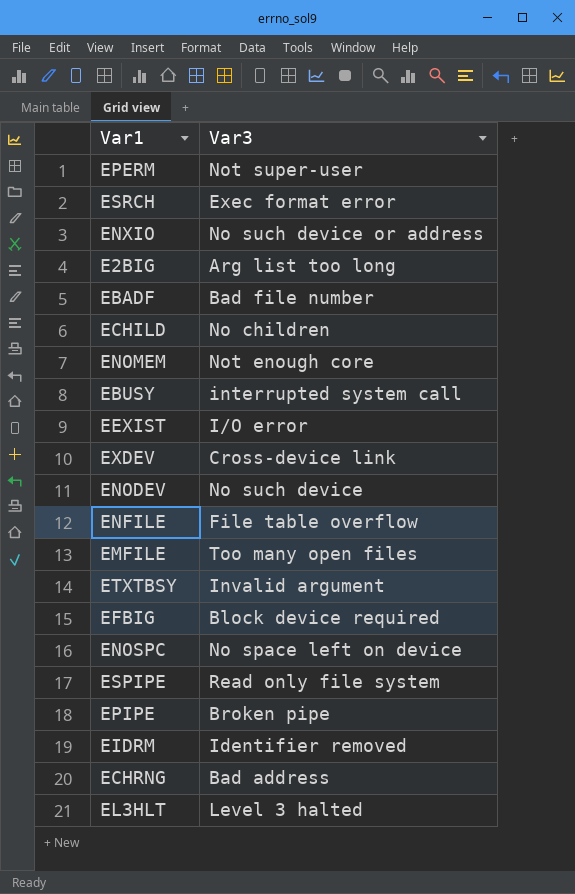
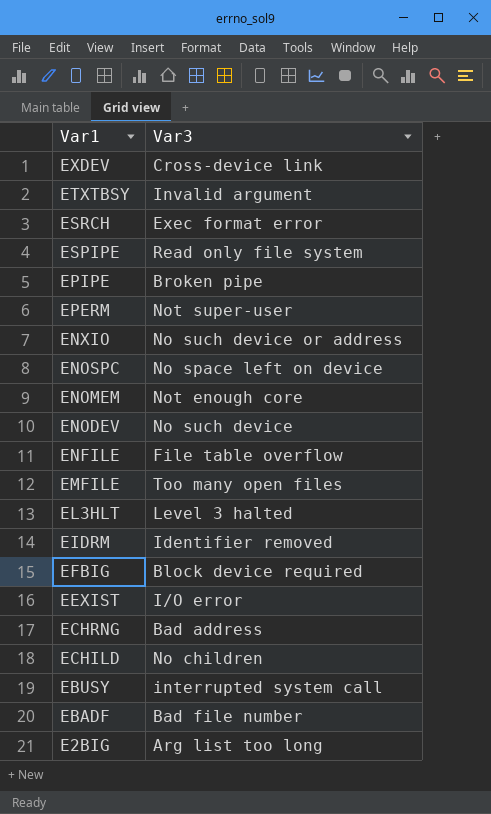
row order: none -> Var1 descending

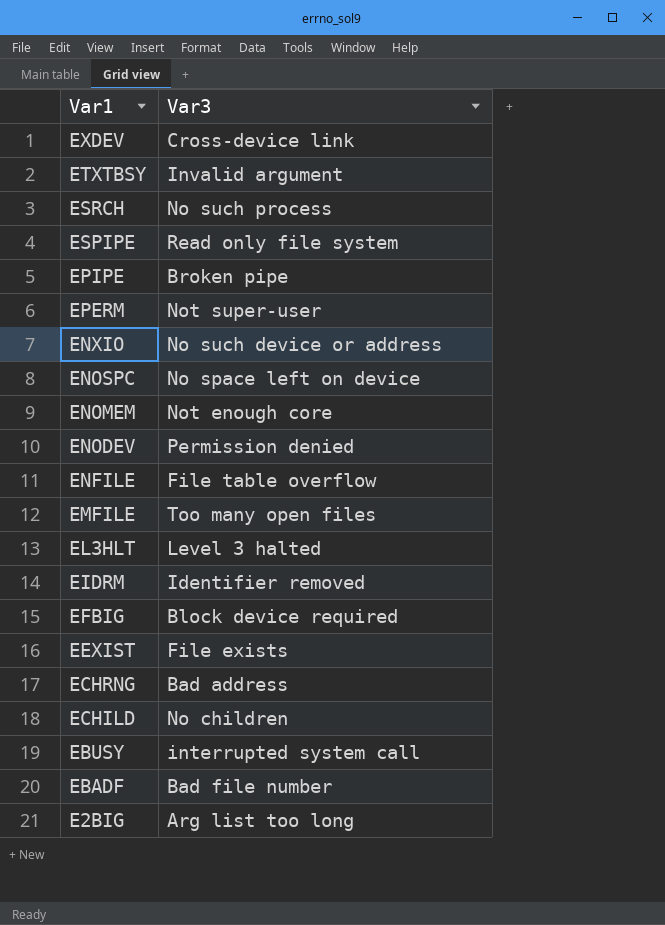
ESRCH | Var3: Exec format error -> No such process
ENODEV | Var3: No such device -> Permission denied
EEXIST | Var3: I/O error -> File exists

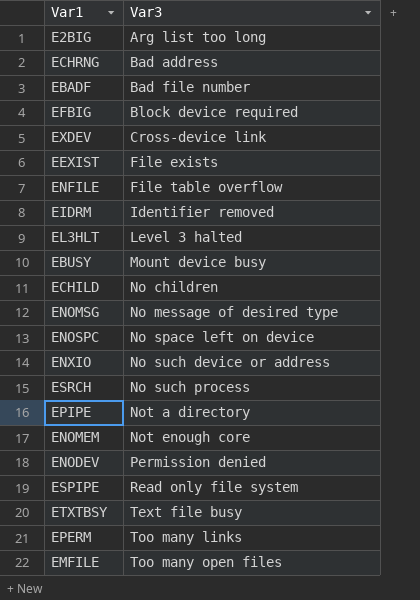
row order: Var1 descending -> Var3 ascending
EBUSY | Var3: interrupted system call -> Mount device busy
row ENOMSG: none -> No message of desired type
EPIPE | Var3: Broken pipe -> Not a directory
ETXTBSY | Var3: Invalid argument -> Text file busy
EPERM | Var3: Not super-user -> Too many links

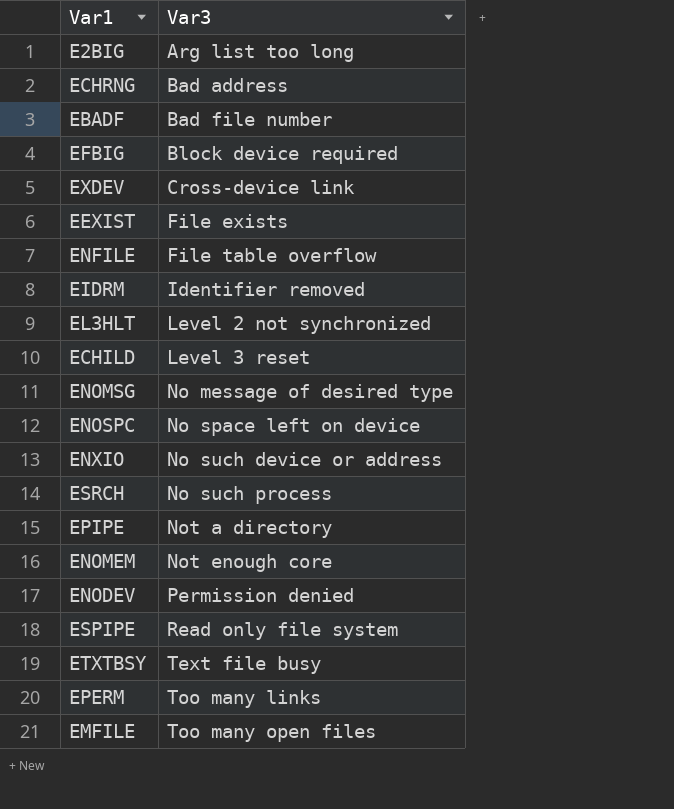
row EBUSY: Mount device busy -> none
EL3HLT | Var3: Level 3 halted -> Level 2 not synchronized
ECHILD | Var3: No children -> Level 3 reset

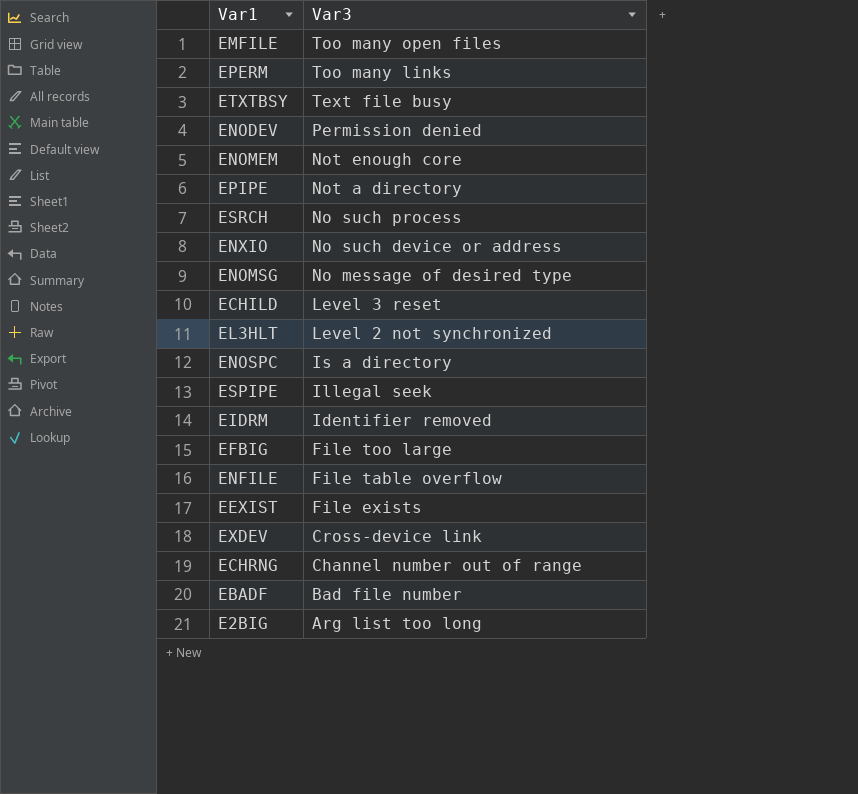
row order: Var3 ascending -> Var3 descending
ENOSPC | Var3: No space left on device -> Is a directory
ESPIPE | Var3: Read only file system -> Illegal seek
EFBIG | Var3: Block device required -> File too large
ECHRNG | Var3: Bad address -> Channel number out of range

